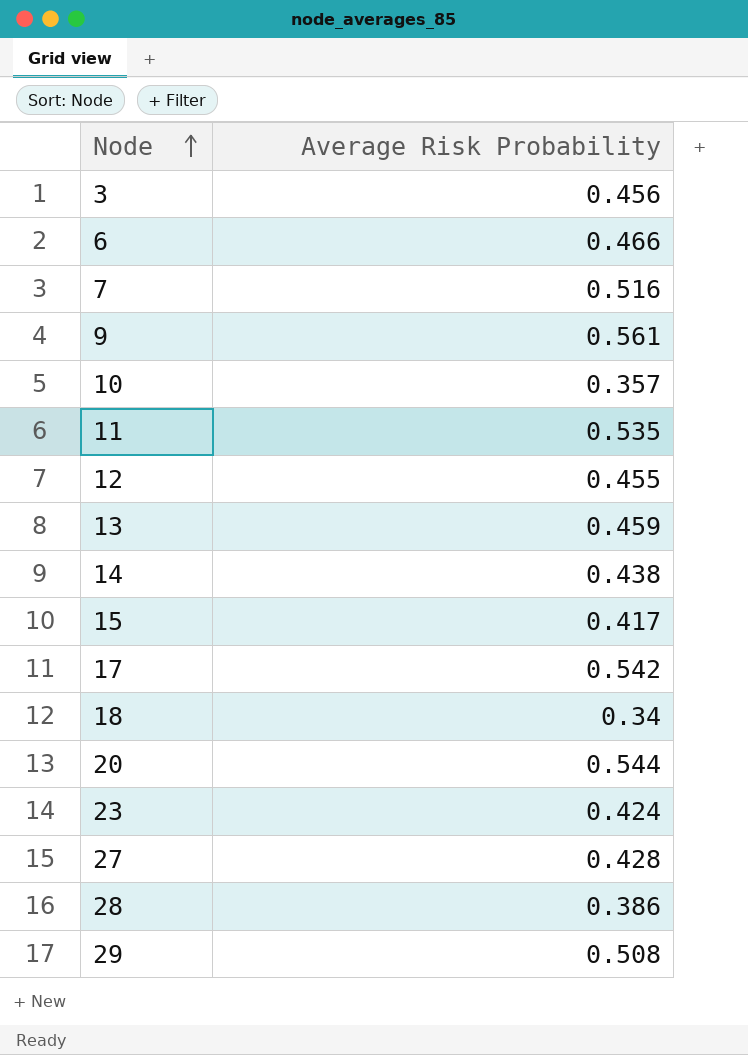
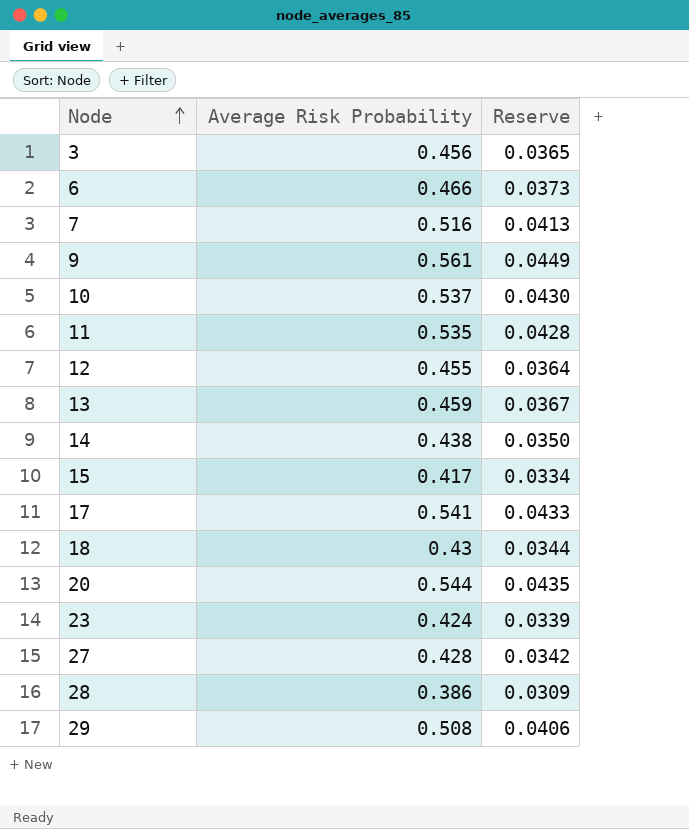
column Reserve | formula: none -> [Average Risk Probability] * 0.08
10 | Average Risk Probability: 0.357 -> 0.537
17 | Average Risk Probability: 0.542 -> 0.541
18 | Average Risk Probability: 0.34 -> 0.43

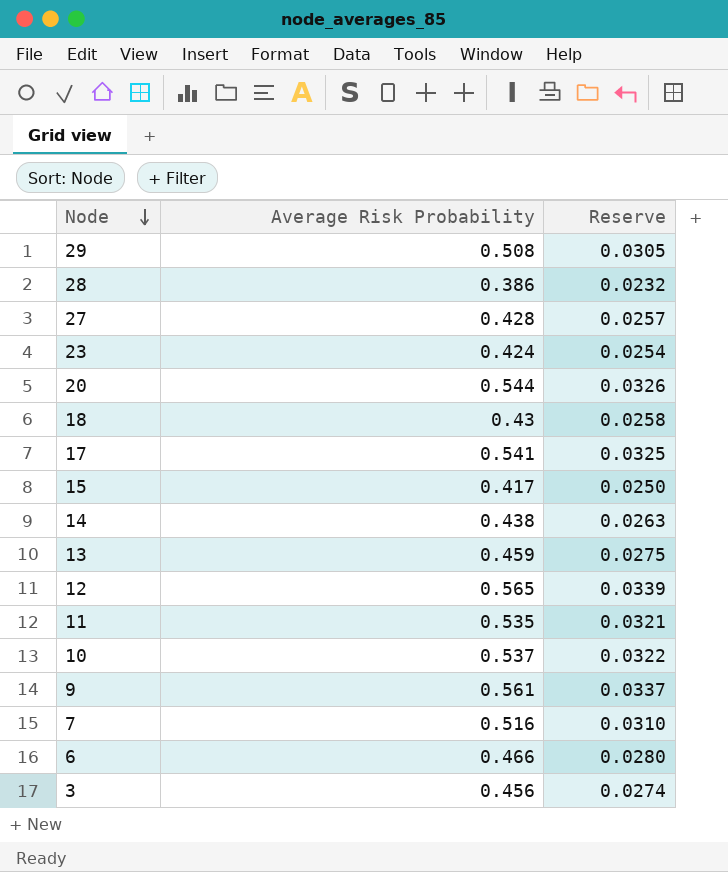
row order: Node ascending -> Node descending
column Reserve | formula: [Average Risk Probability] * 0.08 -> [Average Risk Probability] * 0.06
12 | Average Risk Probability: 0.455 -> 0.565

